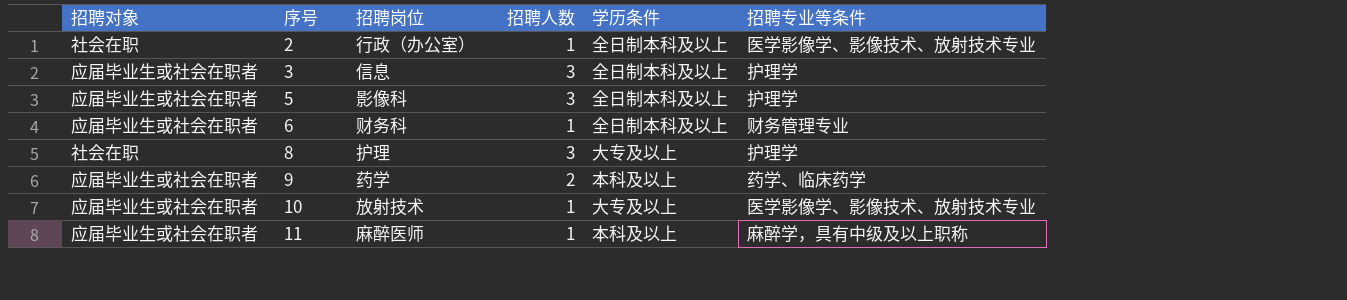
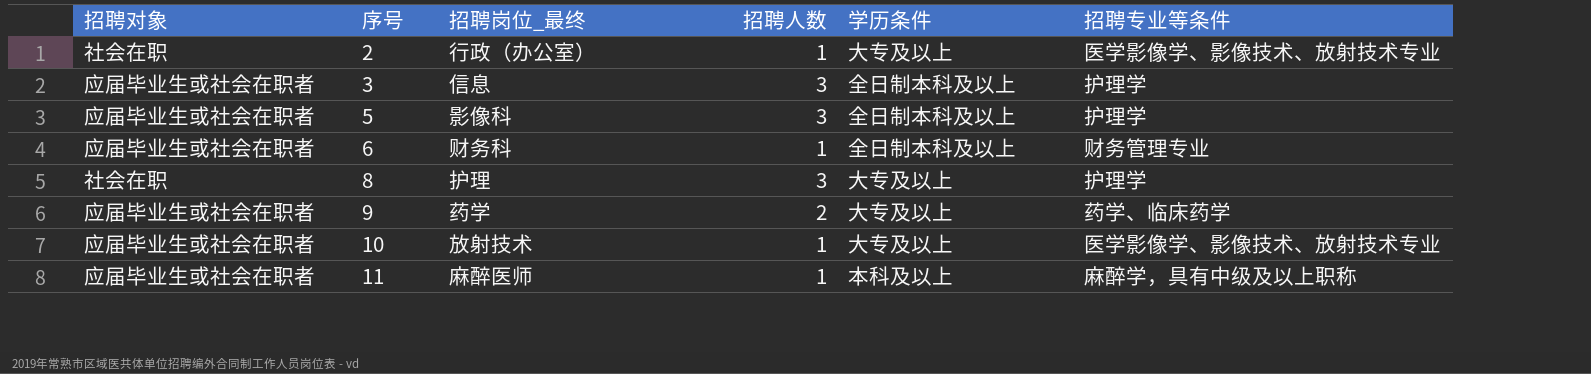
column name: 招聘岗位 -> 招聘岗位_最终
2 | 学历条件: 全日制本科及以上 -> 大专及以上
9 | 学历条件: 本科及以上 -> 大专及以上

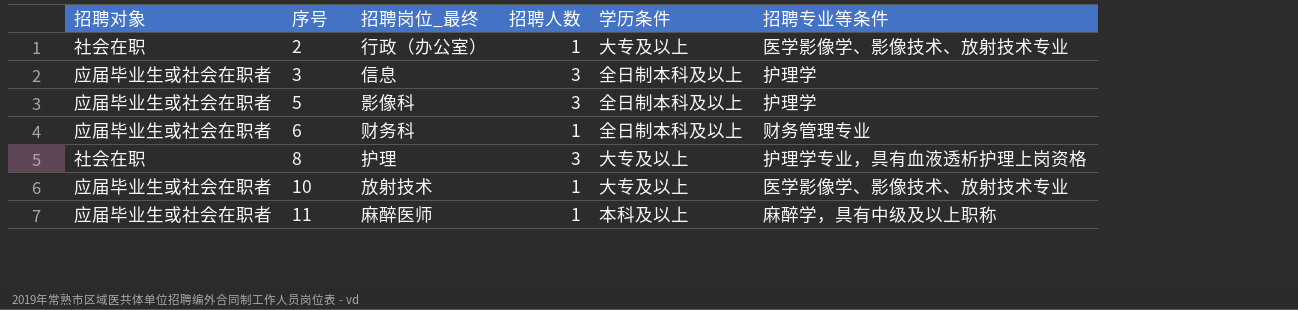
row 9: 应届毕业生或社会在职者 | 药学 | 2 | 大专及以上 | 药学、临床药学 -> none
8 | 招聘专业等条件: 护理学 -> 护理学专业，具有血液透析护理上岗资格

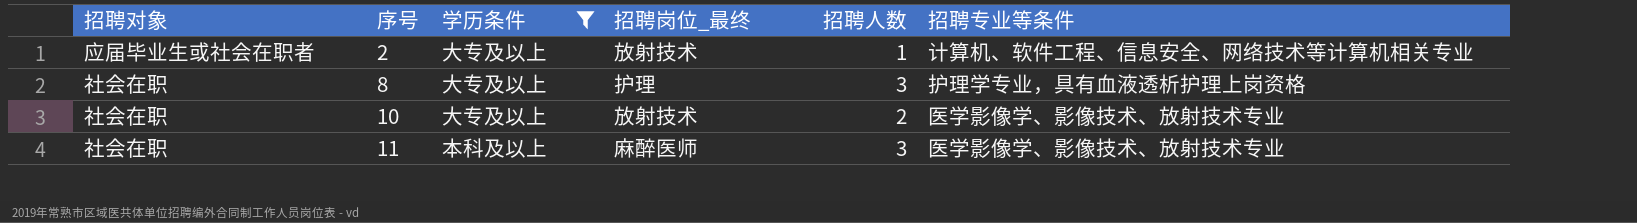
filter: none -> 学历条件 != 全日制本科及以上
column 学历条件 | position: 5 -> 3
2 | 招聘对象: 社会在职 -> 应届毕业生或社会在职者
2 | 招聘岗位_最终: 行政（办公室） -> 放射技术
2 | 招聘专业等条件: 医学影像学、影像技术、放射技术专业 -> 计算机、软件工程、信息安全、网络技术等计算机相关专业
10 | 招聘对象: 应届毕业生或社会在职者 -> 社会在职
10 | 招聘人数: 1 -> 2
11 | 招聘对象: 应届毕业生或社会在职者 -> 社会在职
11 | 招聘人数: 1 -> 3
11 | 招聘专业等条件: 麻醉学，具有中级及以上职称 -> 医学影像学、影像技术、放射技术专业

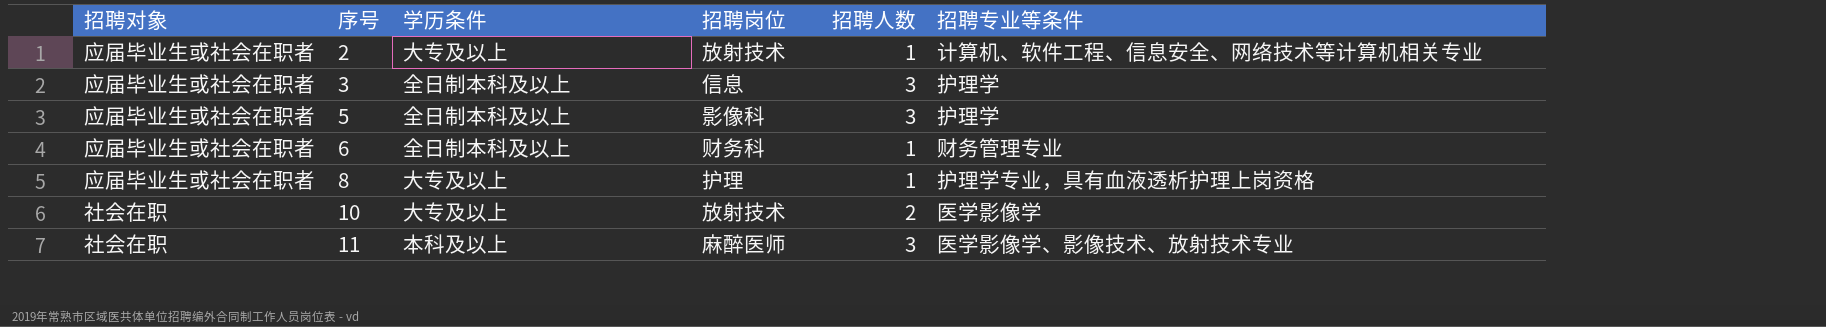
filter: 学历条件 != 全日制本科及以上 -> none
column name: 招聘岗位_最终 -> 招聘岗位
8 | 招聘对象: 社会在职 -> 应届毕业生或社会在职者
8 | 招聘人数: 3 -> 1
10 | 招聘专业等条件: 医学影像学、影像技术、放射技术专业 -> 医学影像学

